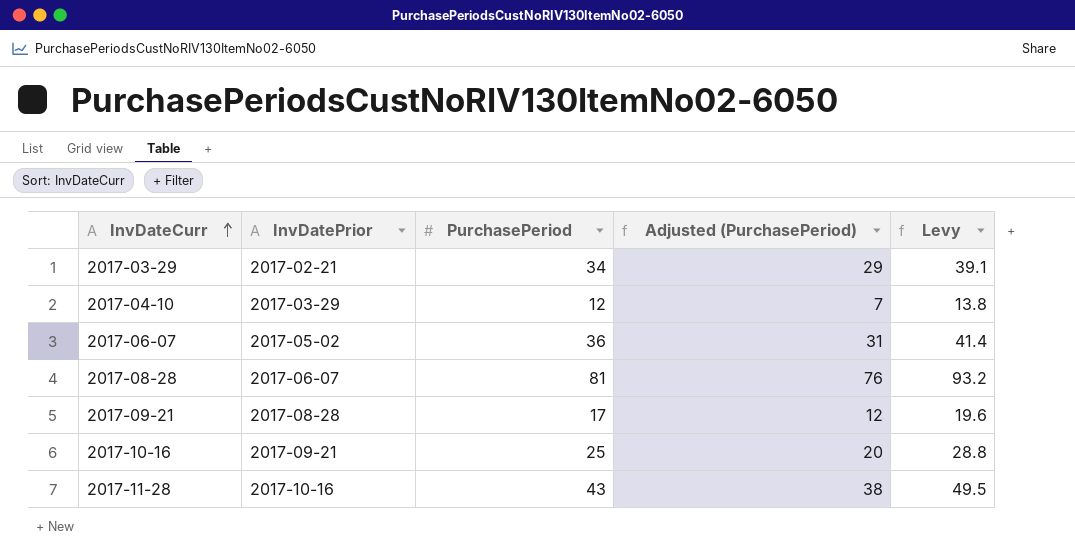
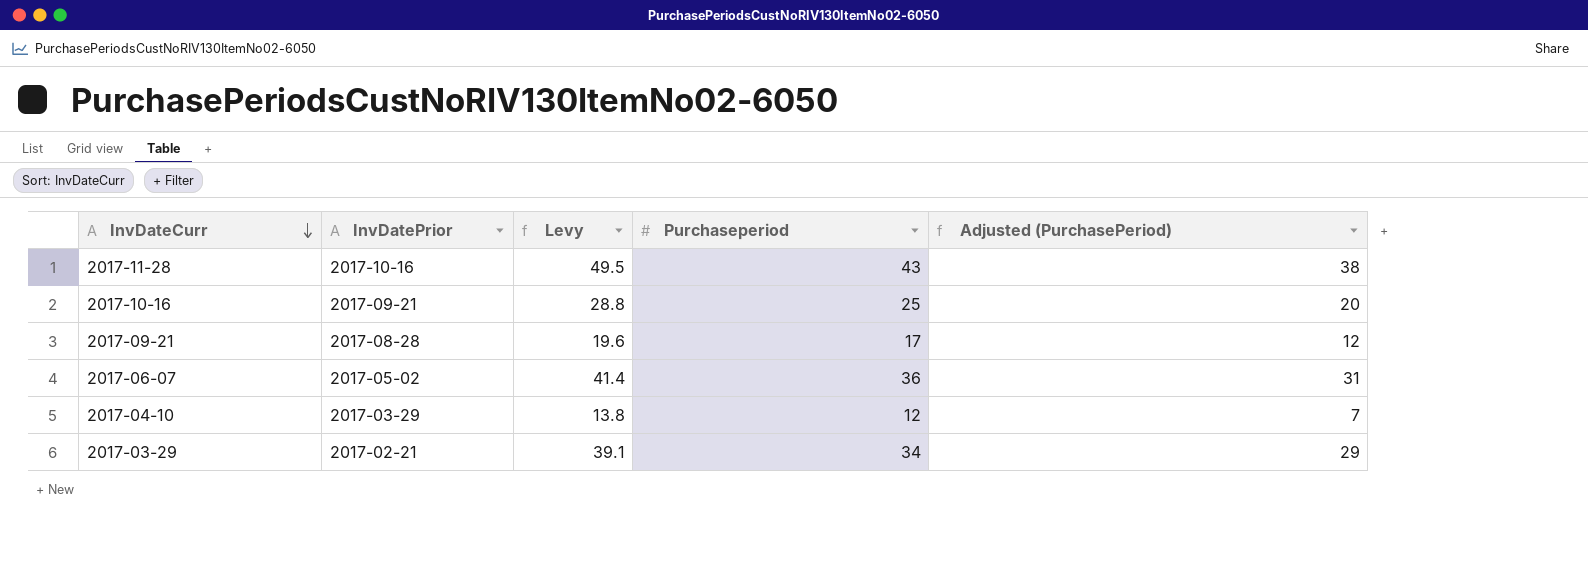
row order: InvDateCurr ascending -> InvDateCurr descending
column Levy | position: 5 -> 3
column name: PurchasePeriod -> Purchaseperiod
row 2017-08-28: 2017-06-07 | 81 | 76 | 93.2 -> none

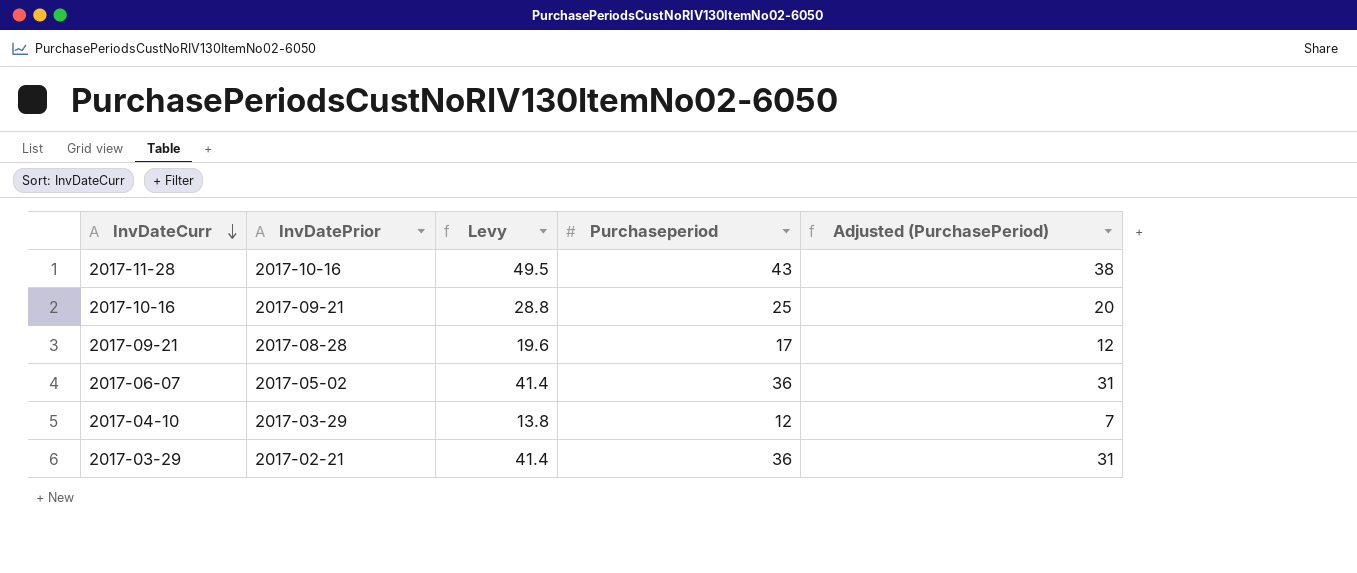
2017-03-29 | Levy: 39.1 -> 41.4
2017-03-29 | Purchaseperiod: 34 -> 36
2017-03-29 | Adjusted (PurchasePeriod): 29 -> 31

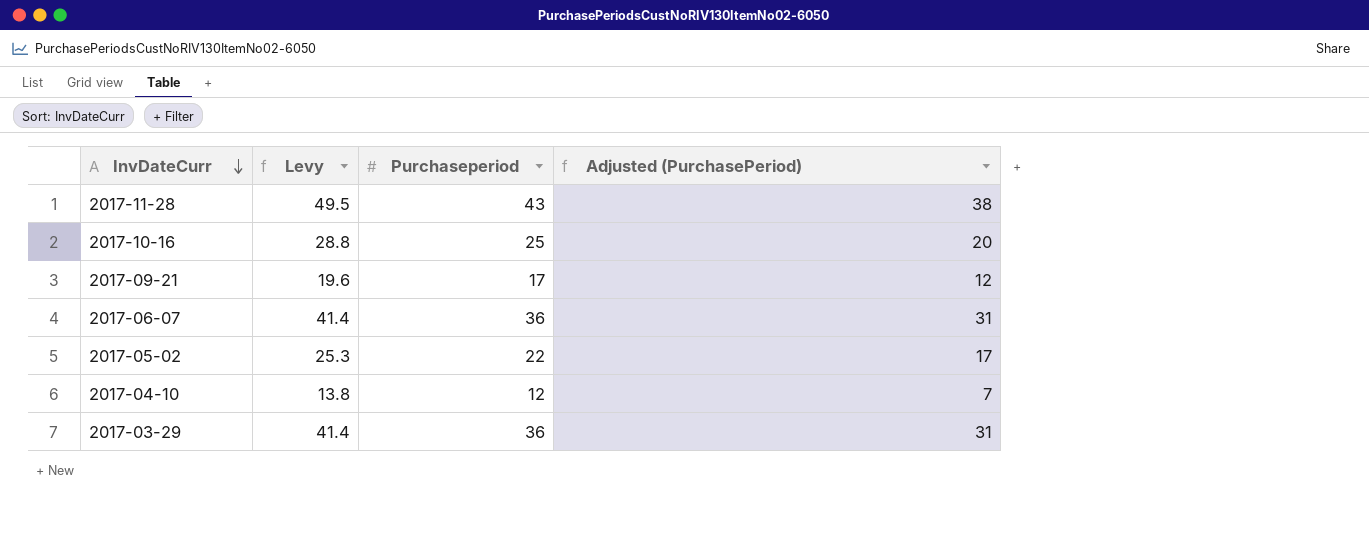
column InvDatePrior | position: 2 -> none
row 2017-05-02: none -> 25.3 | 22 | 17

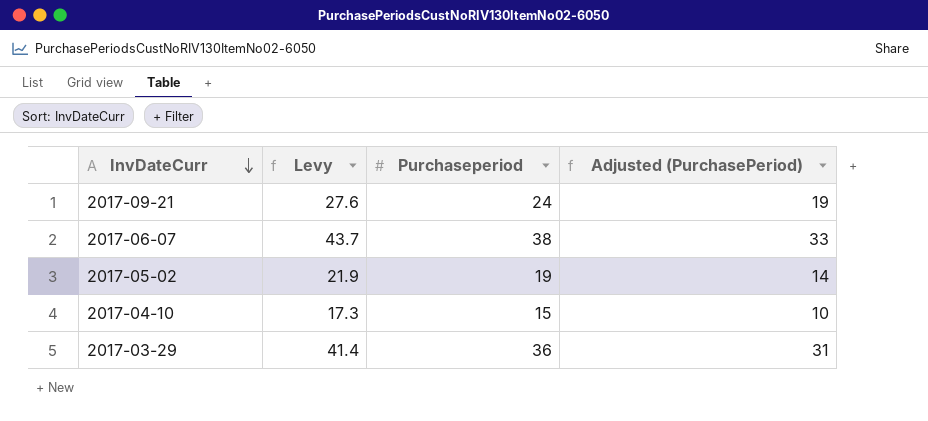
row 2017-11-28: 49.5 | 43 | 38 -> none
row 2017-10-16: 28.8 | 25 | 20 -> none
2017-09-21 | Levy: 19.6 -> 27.6
2017-09-21 | Purchaseperiod: 17 -> 24
2017-09-21 | Adjusted (PurchasePeriod): 12 -> 19
2017-06-07 | Levy: 41.4 -> 43.7
2017-06-07 | Purchaseperiod: 36 -> 38
2017-06-07 | Adjusted (PurchasePeriod): 31 -> 33
2017-05-02 | Levy: 25.3 -> 21.9
2017-05-02 | Purchaseperiod: 22 -> 19
2017-05-02 | Adjusted (PurchasePeriod): 17 -> 14
2017-04-10 | Levy: 13.8 -> 17.3
2017-04-10 | Purchaseperiod: 12 -> 15
2017-04-10 | Adjusted (PurchasePeriod): 7 -> 10

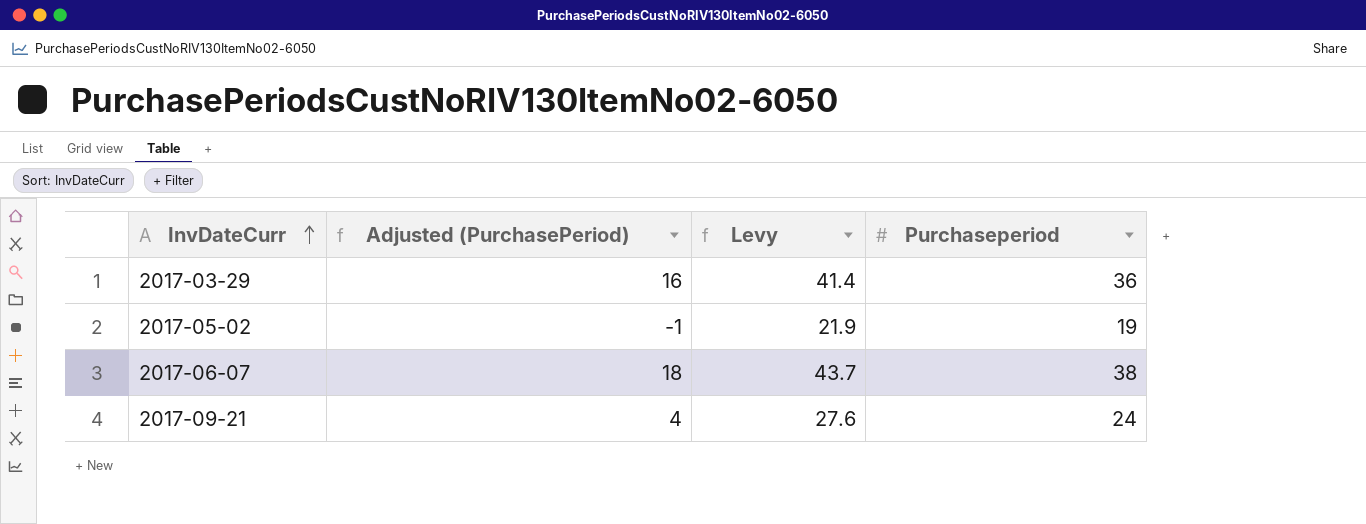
row order: InvDateCurr descending -> InvDateCurr ascending
column Adjusted (PurchasePeriod) | formula: [Purchaseperiod] - 5 -> [Purchaseperiod] - 20
column Adjusted (PurchasePeriod) | position: 4 -> 2
row 2017-04-10: 17.3 | 15 | 10 -> none

